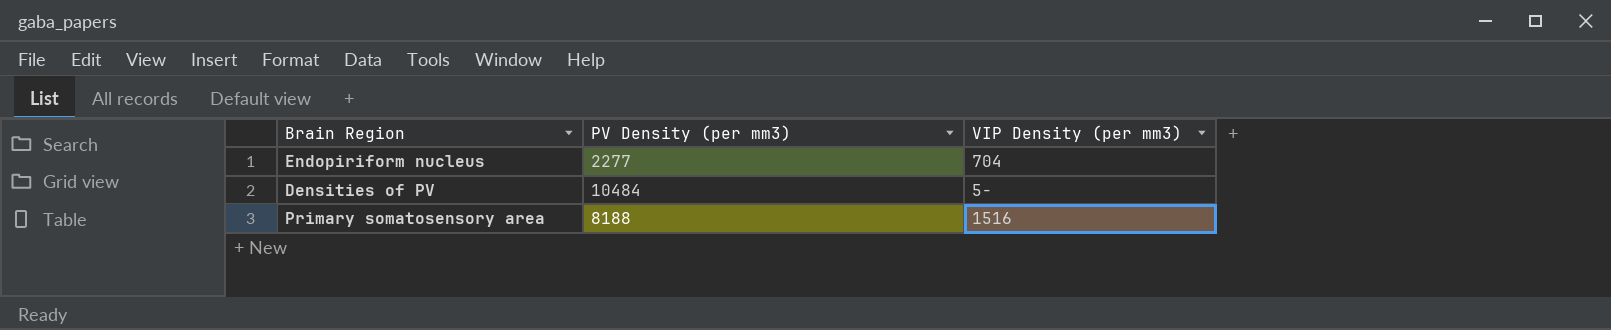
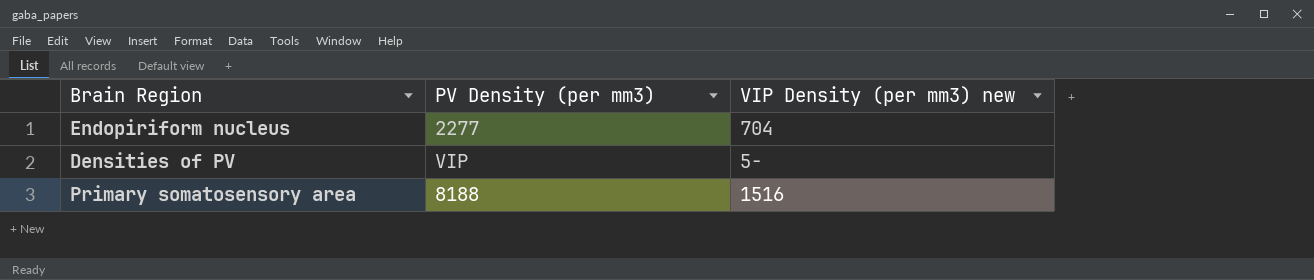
column name: VIP Density (per mm3) -> VIP Density (per mm3) new
Densities of PV | PV Density (per mm3): 10484 -> VIP

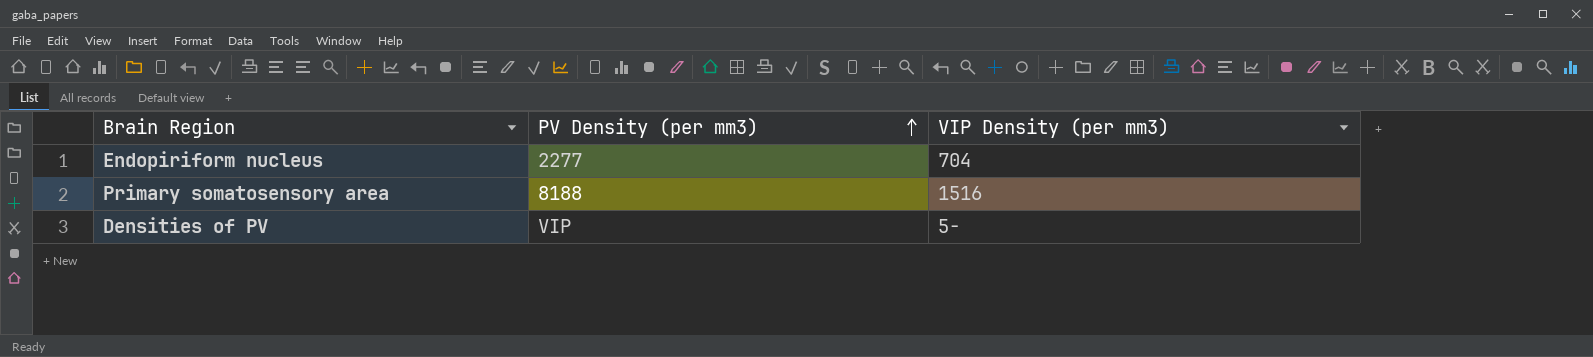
row order: none -> PV Density (per mm3) ascending
column name: VIP Density (per mm3) new -> VIP Density (per mm3)

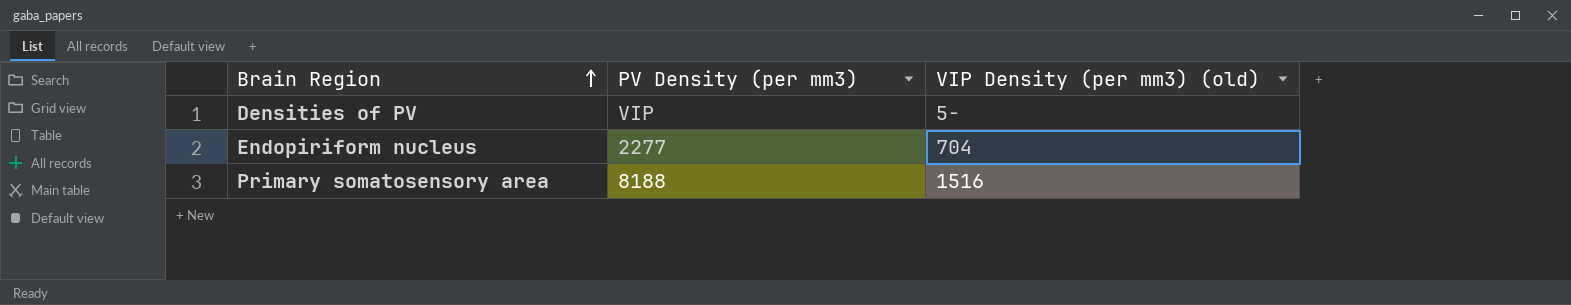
row order: PV Density (per mm3) ascending -> Brain Region ascending
column name: VIP Density (per mm3) -> VIP Density (per mm3) (old)

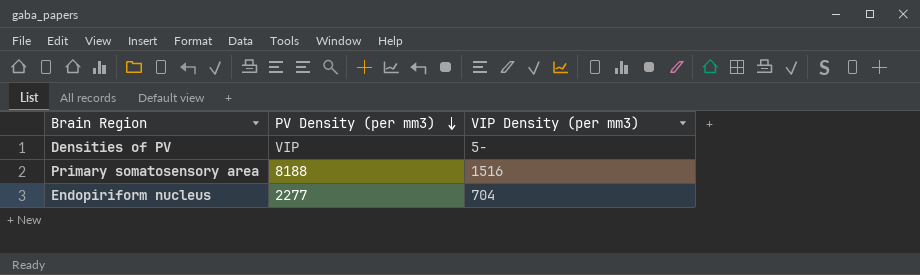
row order: Brain Region ascending -> PV Density (per mm3) descending
column name: VIP Density (per mm3) (old) -> VIP Density (per mm3)

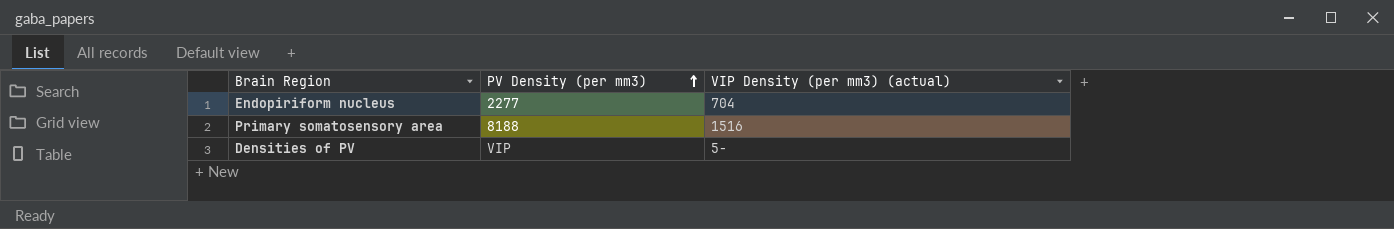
row order: PV Density (per mm3) descending -> PV Density (per mm3) ascending
column name: VIP Density (per mm3) -> VIP Density (per mm3) (actual)

